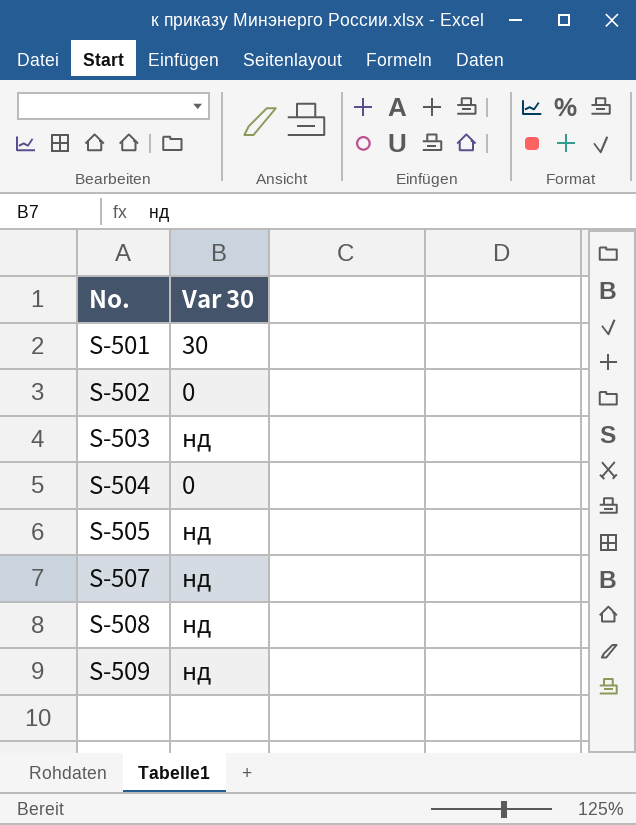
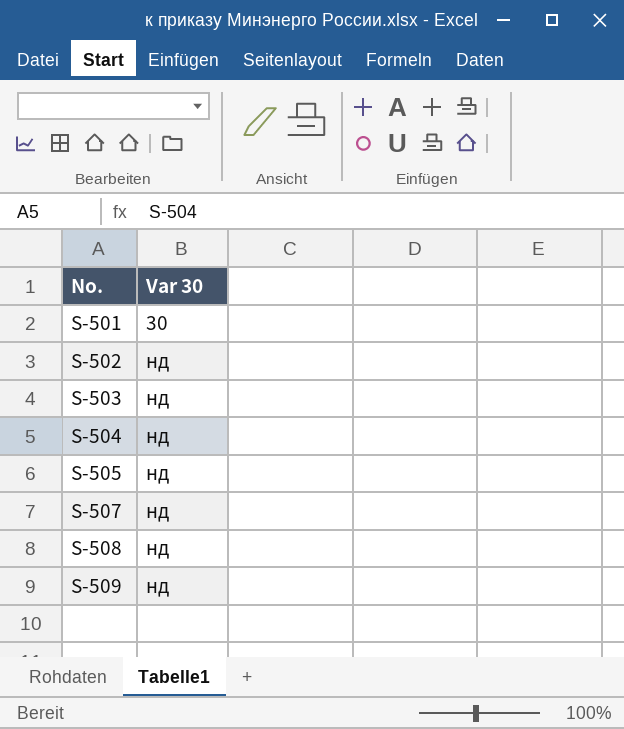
S-502 | Var 30: 0 -> нд
S-504 | Var 30: 0 -> нд

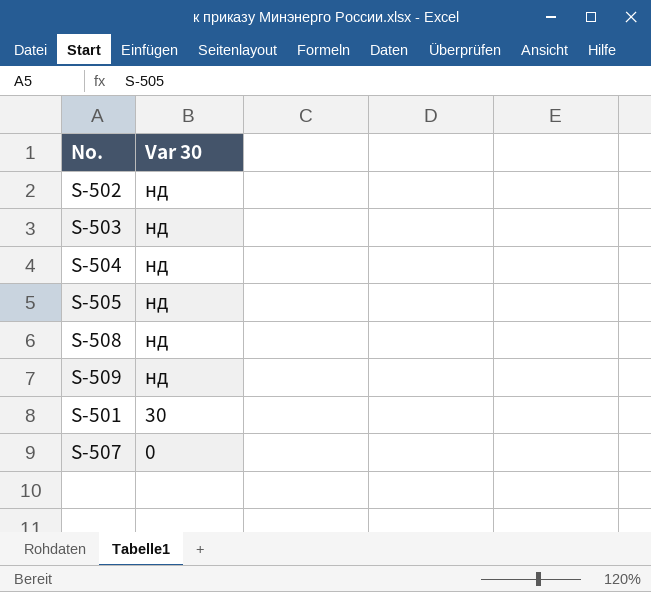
row order: No. ascending -> Var 30 descending
S-507 | Var 30: нд -> 0

